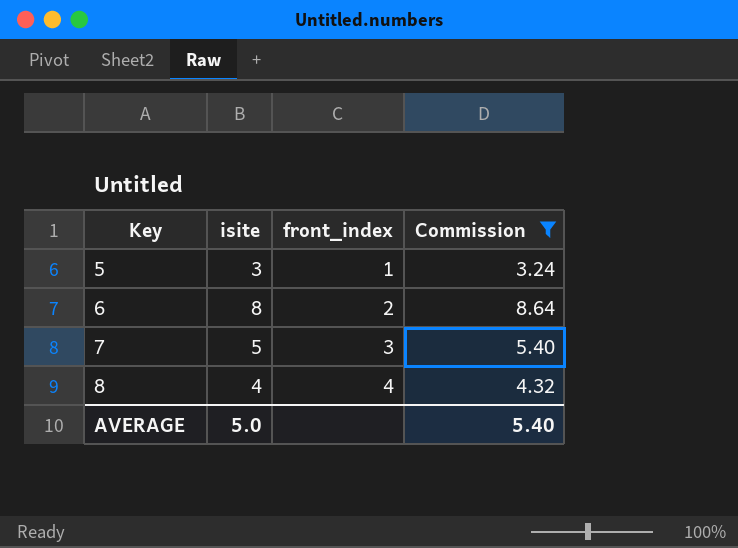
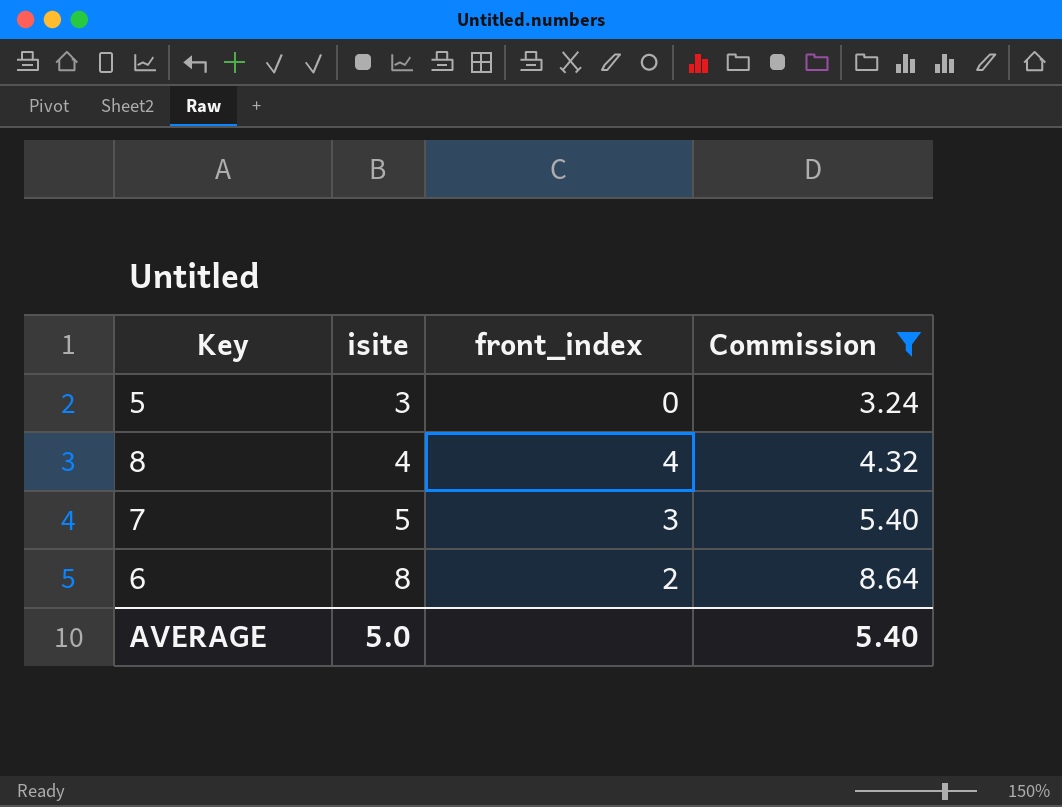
row order: Key ascending -> isite ascending
5 | front_index: 1 -> 0

